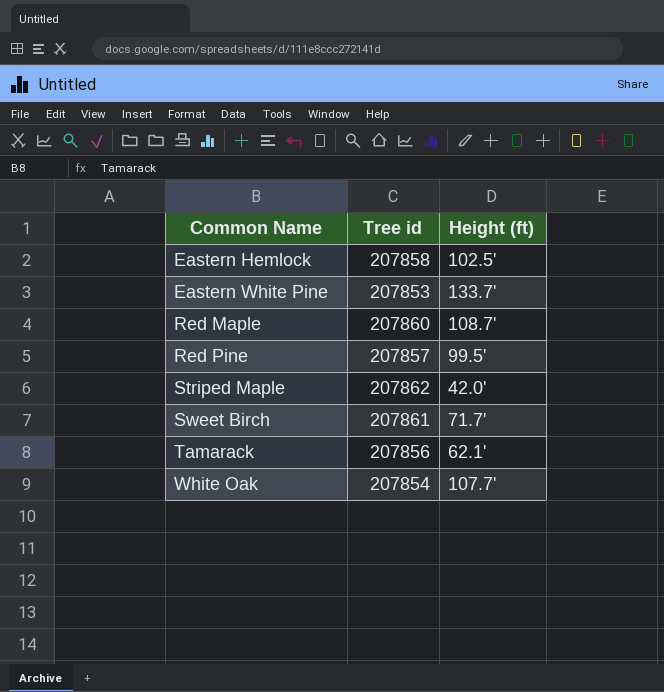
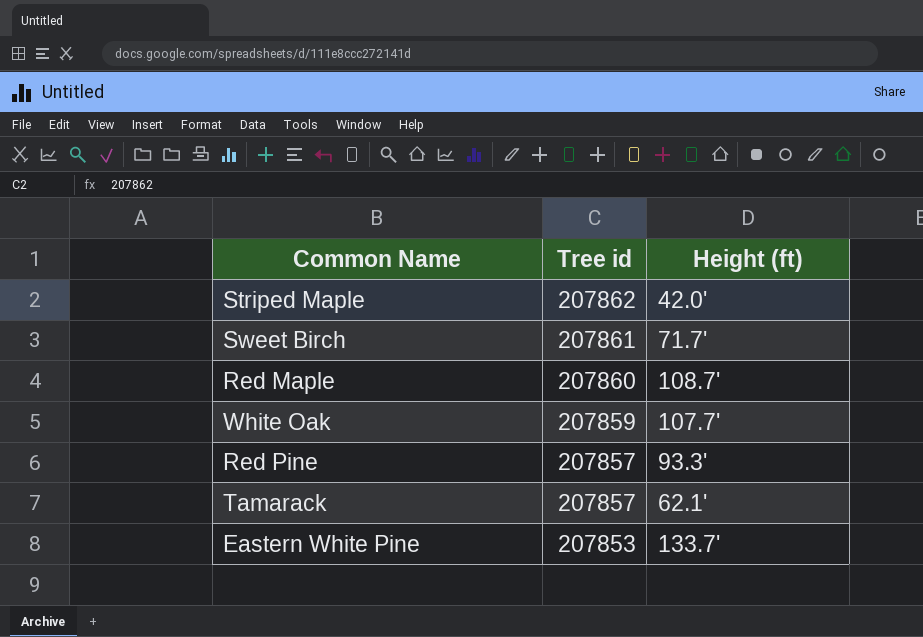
row order: Common Name ascending -> Tree id descending
row Eastern Hemlock: 207858 | 102.5' -> none
White Oak | Tree id: 207854 -> 207859
Red Pine | Height (ft): 99.5' -> 93.3'
Tamarack | Tree id: 207856 -> 207857

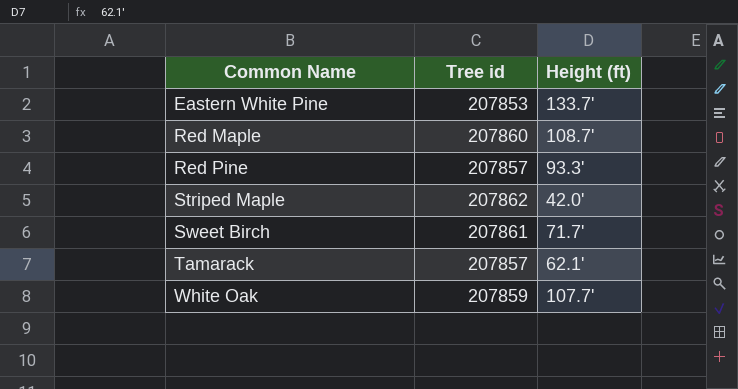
row order: Tree id descending -> Common Name ascending

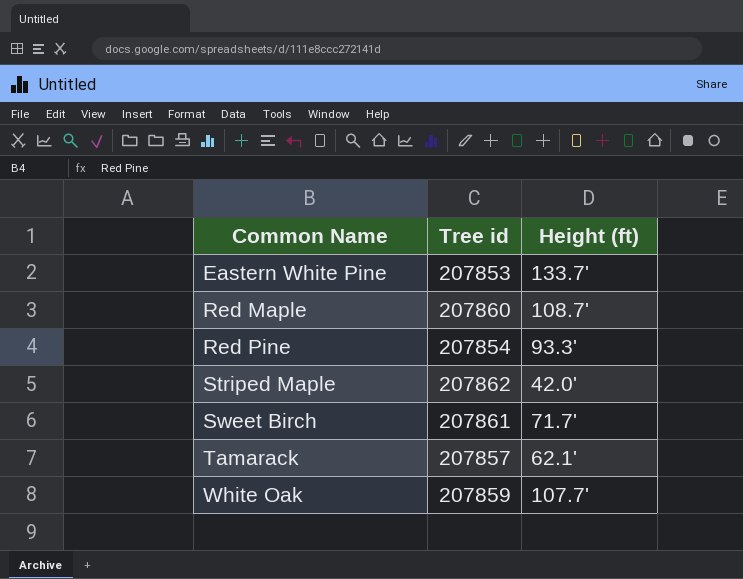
Red Pine | Tree id: 207857 -> 207854

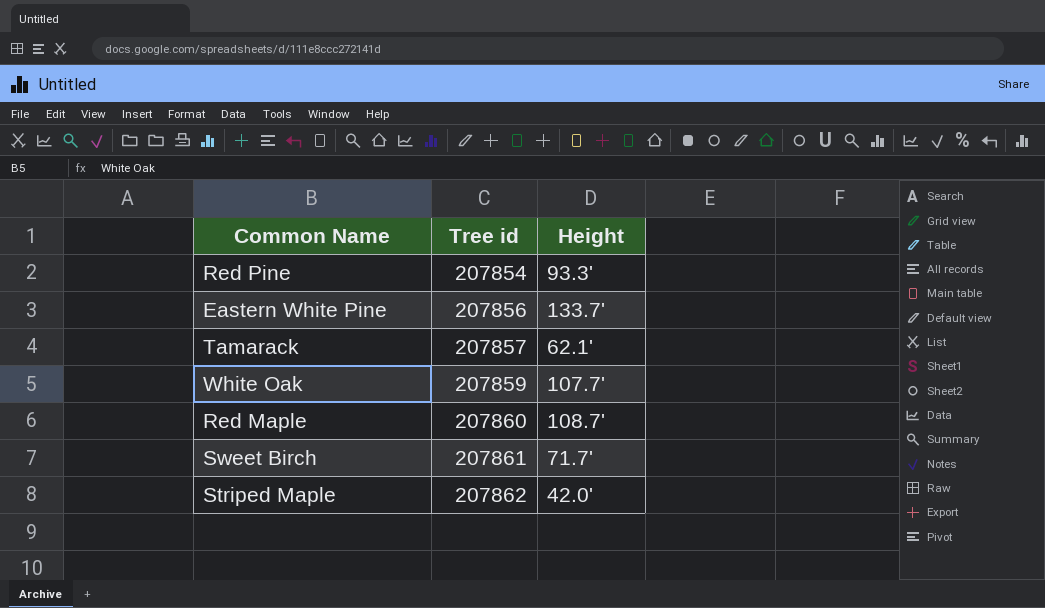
row order: Common Name ascending -> Tree id ascending
column name: Height (ft) -> Height
Eastern White Pine | Tree id: 207853 -> 207856

